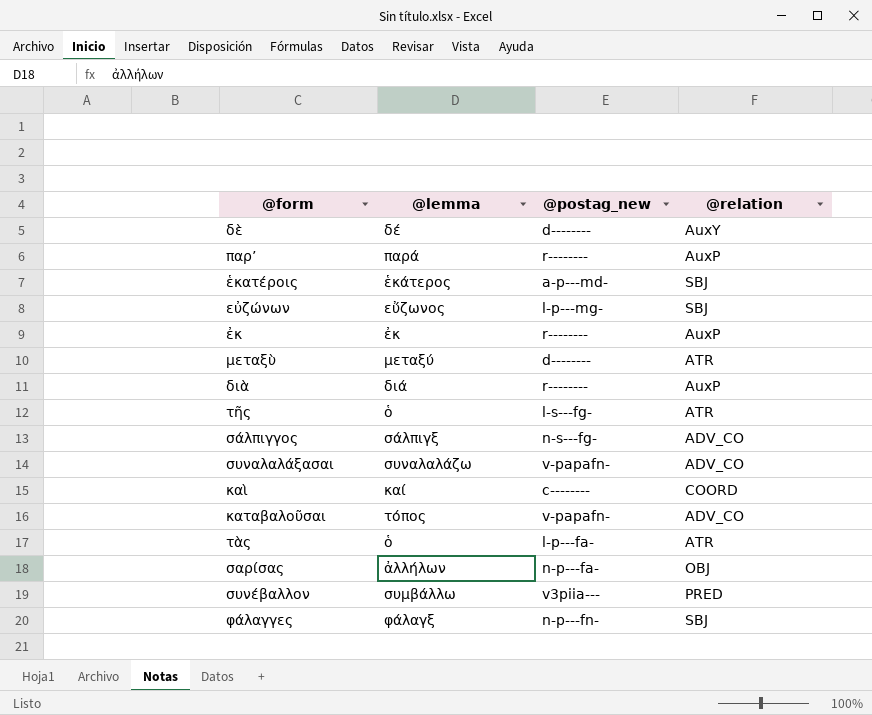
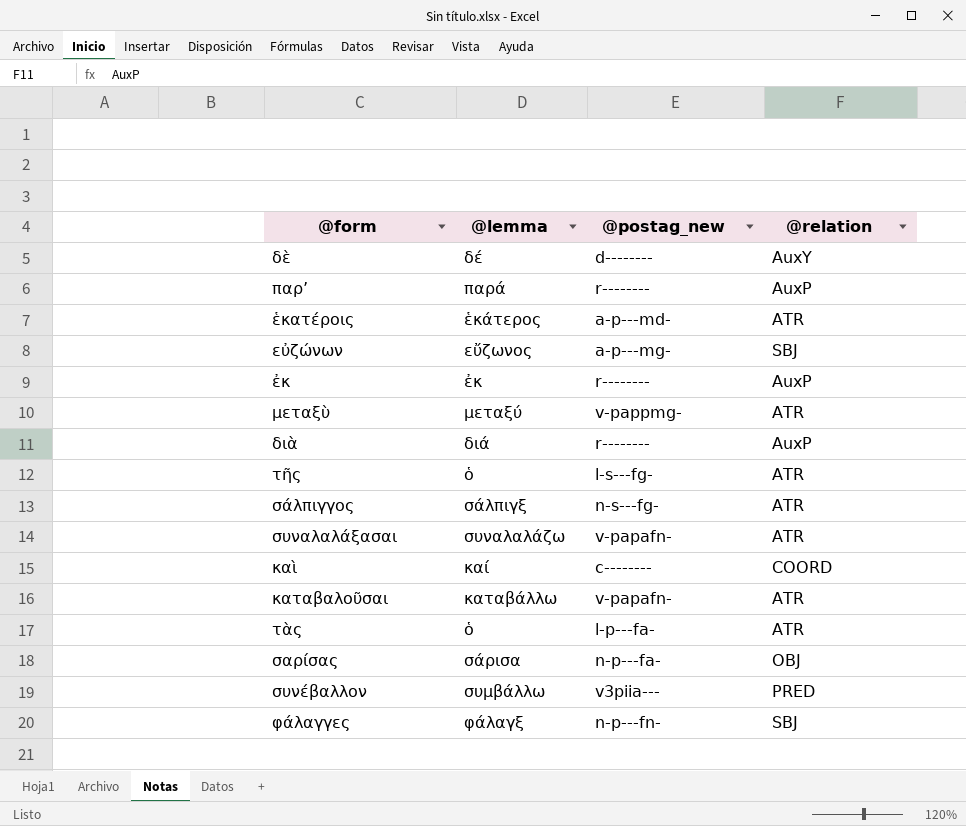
ἑκατέροις | @relation: SBJ -> ATR
εὐζώνων | @postag_new: l-p---mg- -> a-p---mg-
μεταξὺ | @postag_new: d-------- -> v-pappmg-
σάλπιγγος | @relation: ADV_CO -> ATR
συναλαλάξασαι | @relation: ADV_CO -> ATR
καταβαλοῦσαι | @lemma: τόπος -> καταβάλλω
καταβαλοῦσαι | @relation: ADV_CO -> ATR
σαρίσας | @lemma: ἀλλήλων -> σάρισα

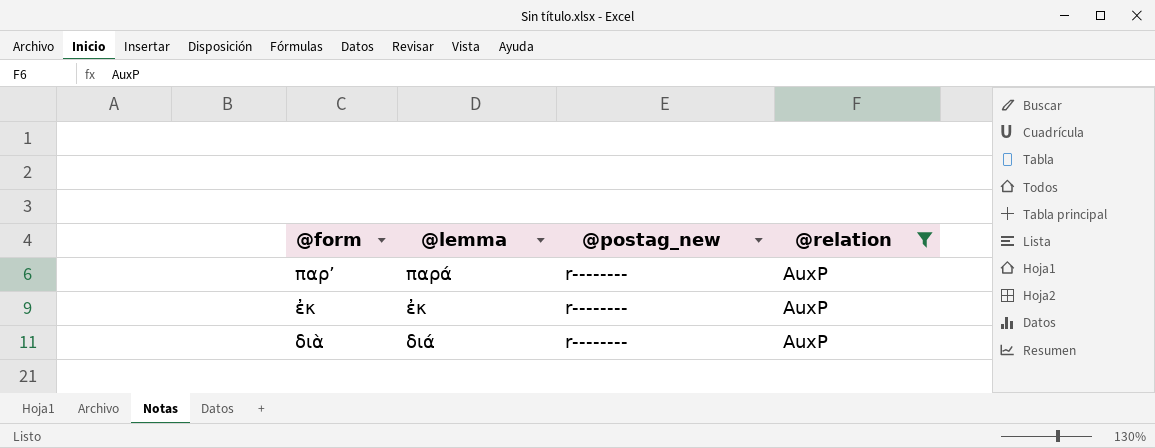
filter: none -> @relation = AuxP

